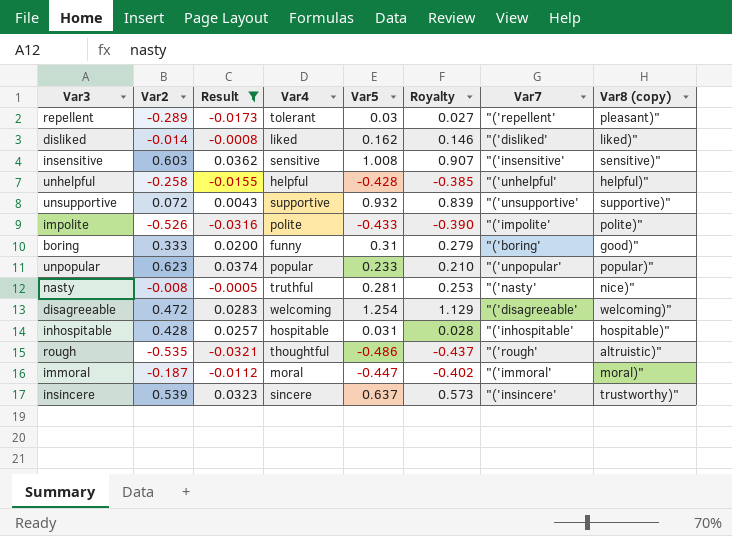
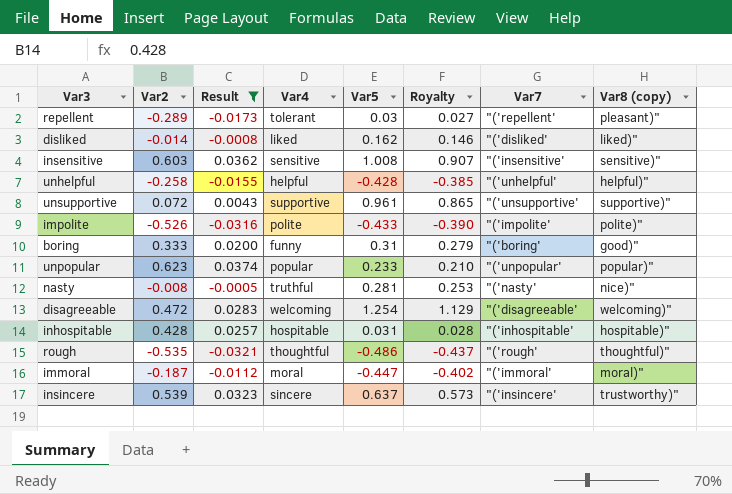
unsupportive | Var5: 0.932 -> 0.961
unsupportive | Royalty: 0.839 -> 0.865
rough | Var8 (copy): altruistic)" -> thoughtful)"

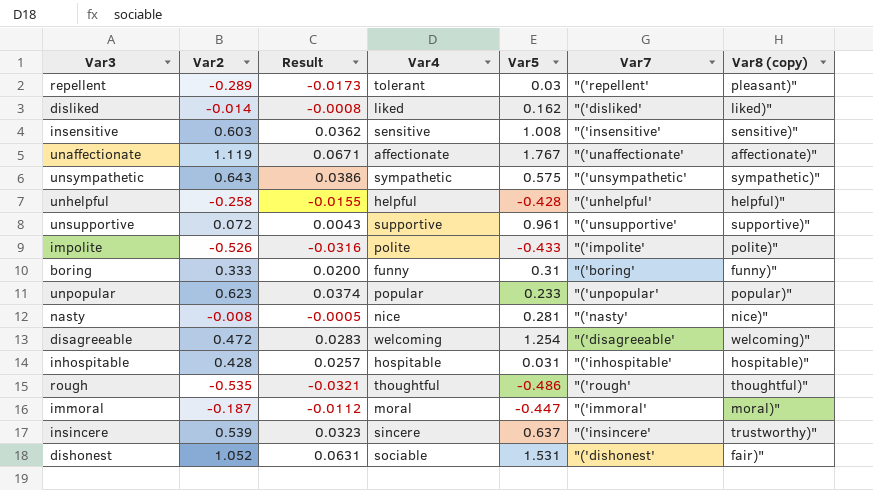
filter: Result <= 0.0374 -> none
column Royalty | formula: [Var5] * 0.9 -> none
boring | Var8 (copy): good)" -> funny)"
nasty | Var4: truthful -> nice

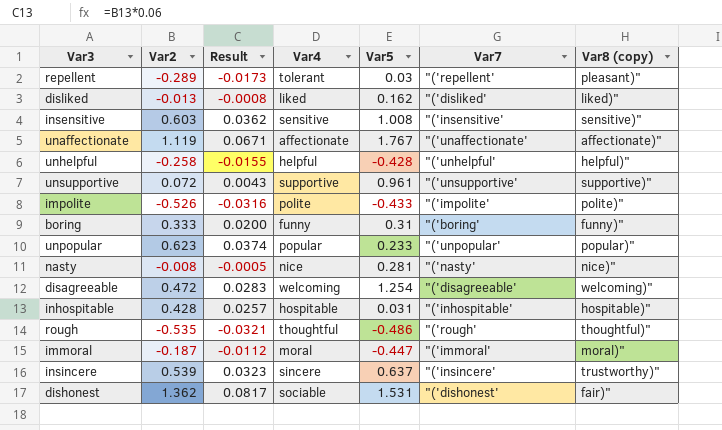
row unsympathetic: 0.643 | 0.0386 | sympathetic | 0.575 | "('unsympathetic' | sympathetic)" -> none
disliked | Var2: -0.014 -> -0.013
dishonest | Var2: 1.052 -> 1.362
dishonest | Result: 0.0631 -> 0.0817

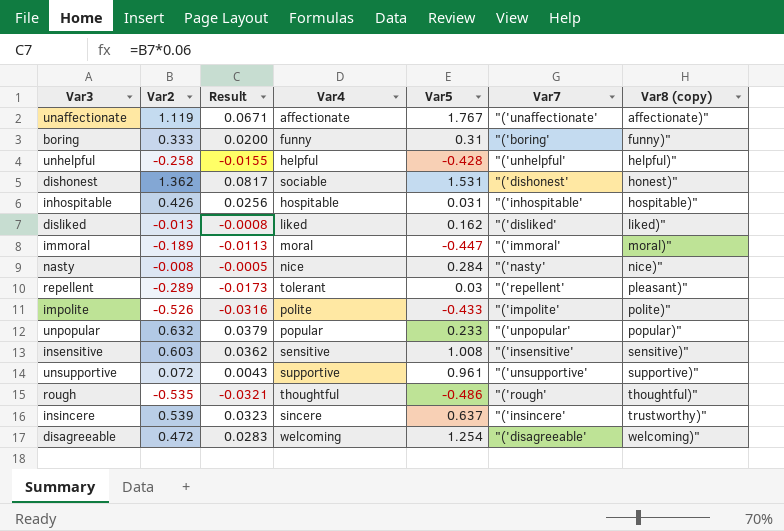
row order: none -> Var8 (copy) ascending
dishonest | Var8 (copy): fair)" -> honest)"
inhospitable | Var2: 0.428 -> 0.426
inhospitable | Result: 0.0257 -> 0.0256
immoral | Var2: -0.187 -> -0.189
immoral | Result: -0.0112 -> -0.0113
nasty | Var5: 0.281 -> 0.284
unpopular | Var2: 0.623 -> 0.632
unpopular | Result: 0.0374 -> 0.0379

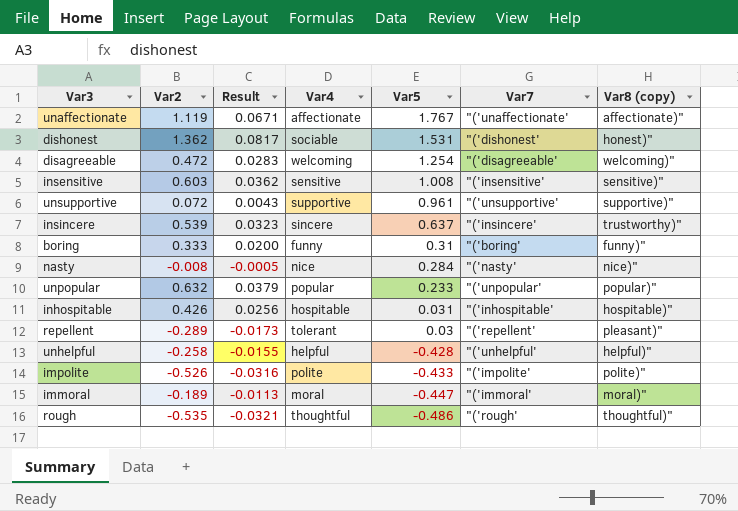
row order: Var8 (copy) ascending -> Var5 descending
row disliked: -0.013 | -0.0008 | liked | 0.162 | "('disliked' | liked)" -> none

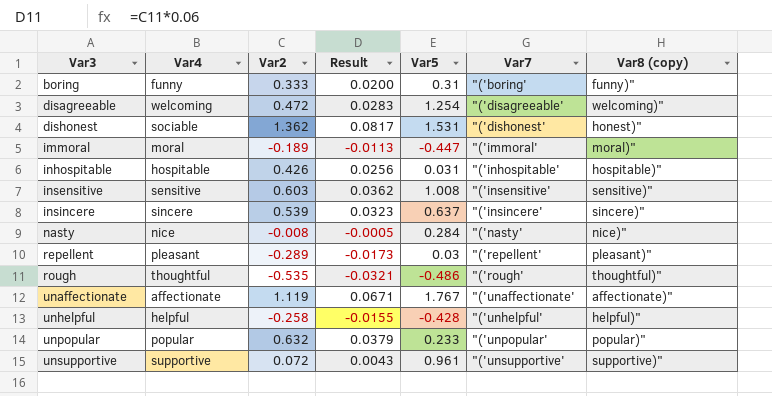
row order: Var5 descending -> Var3 ascending
column Var4 | position: 4 -> 2
row impolite: -0.526 | -0.0316 | polite | -0.433 | "('impolite' | polite)" -> none
insincere | Var8 (copy): trustworthy)" -> sincere)"
repellent | Var4: tolerant -> pleasant

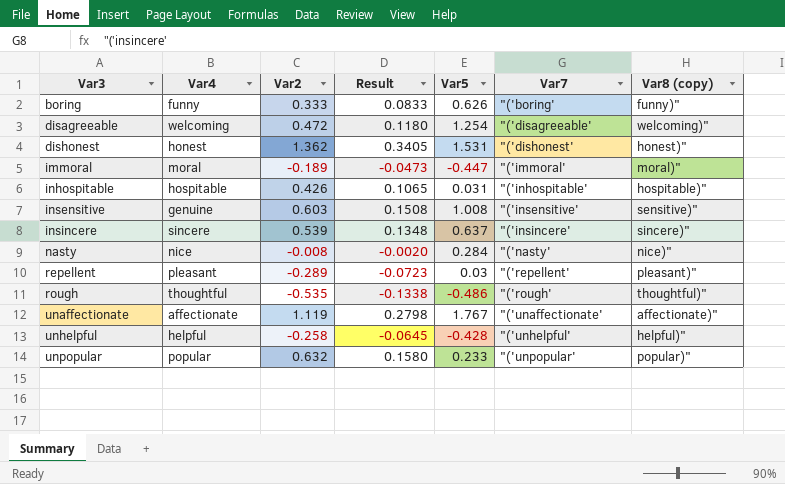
column Result | formula: [Var2] * 0.06 -> [Var2] * 0.25
row unsupportive: supportive | 0.072 | 0.0043 | 0.961 | "('unsupportive' | supportive)" -> none
boring | Var5: 0.31 -> 0.626
dishonest | Var4: sociable -> honest
insensitive | Var4: sensitive -> genuine

